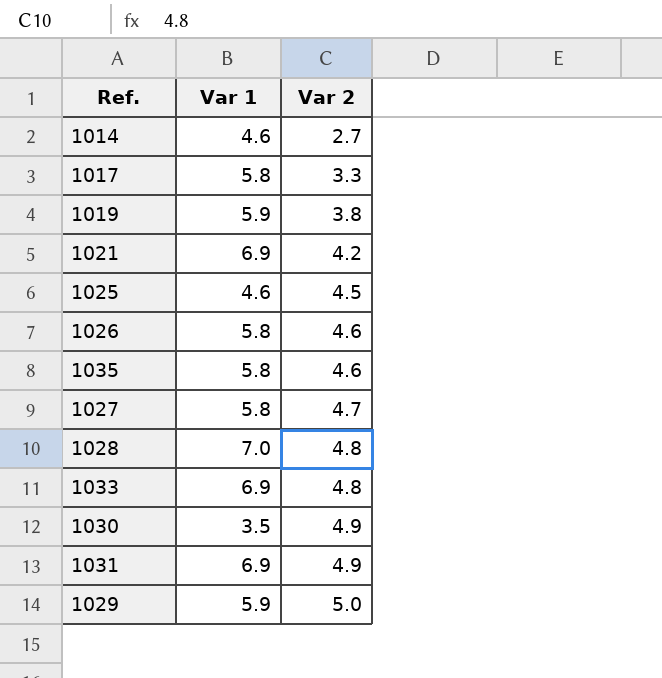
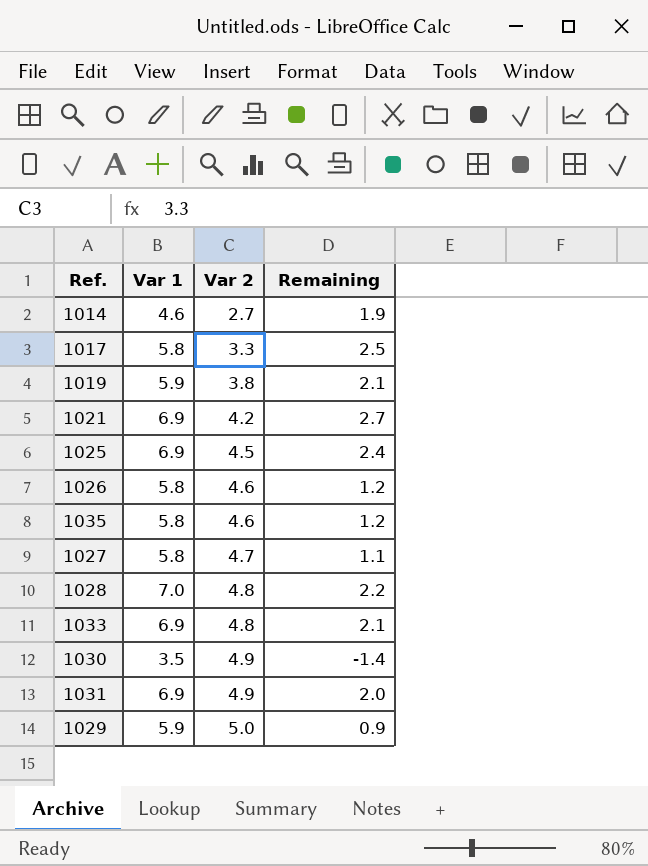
column Remaining | formula: none -> [Var 1] - [Var 2]
1025 | Var 1: 4.6 -> 6.9

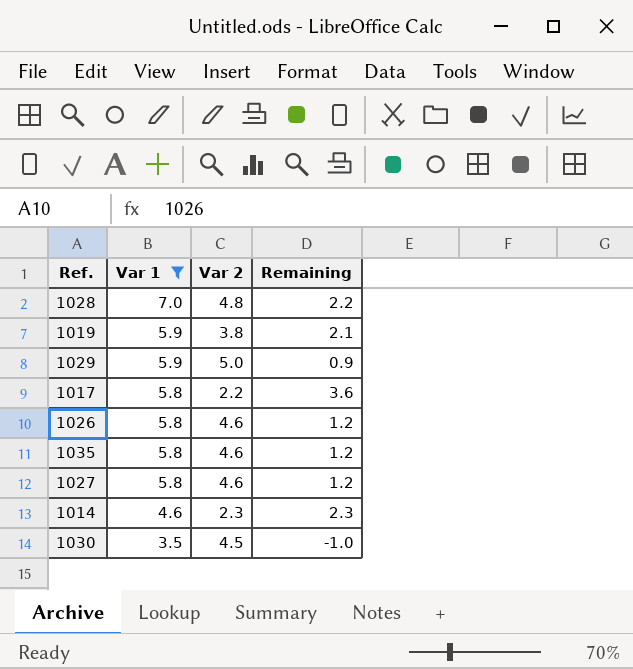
filter: none -> Var 1 != 6.9
row order: Var 2 ascending -> Var 1 descending
1017 | Var 2: 3.3 -> 2.2
1017 | Remaining: 2.5 -> 3.6
1027 | Var 2: 4.7 -> 4.6
1027 | Remaining: 1.1 -> 1.2
1014 | Var 2: 2.7 -> 2.3
1014 | Remaining: 1.9 -> 2.3
1030 | Var 2: 4.9 -> 4.5
1030 | Remaining: -1.4 -> -1.0

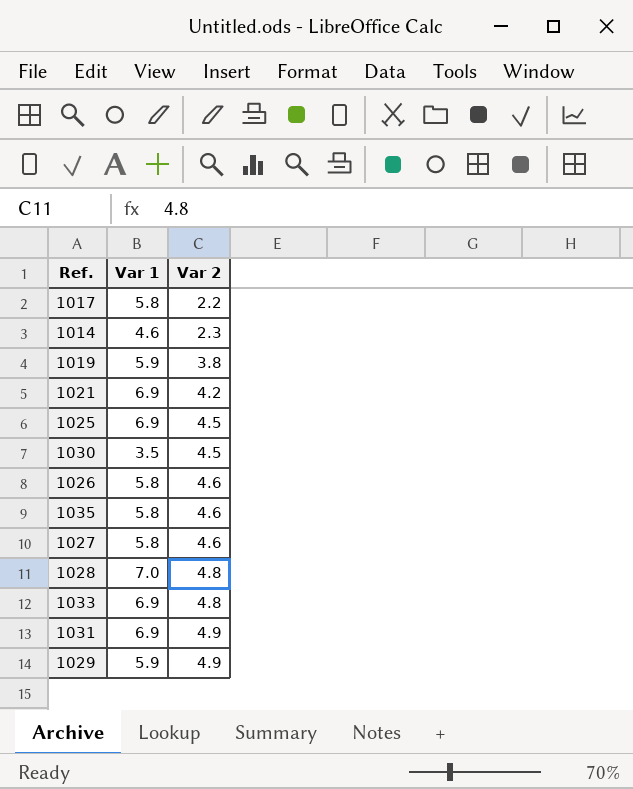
filter: Var 1 != 6.9 -> none
row order: Var 1 descending -> Var 2 ascending
column Remaining | formula: [Var 1] - [Var 2] -> none
1029 | Var 2: 5.0 -> 4.9

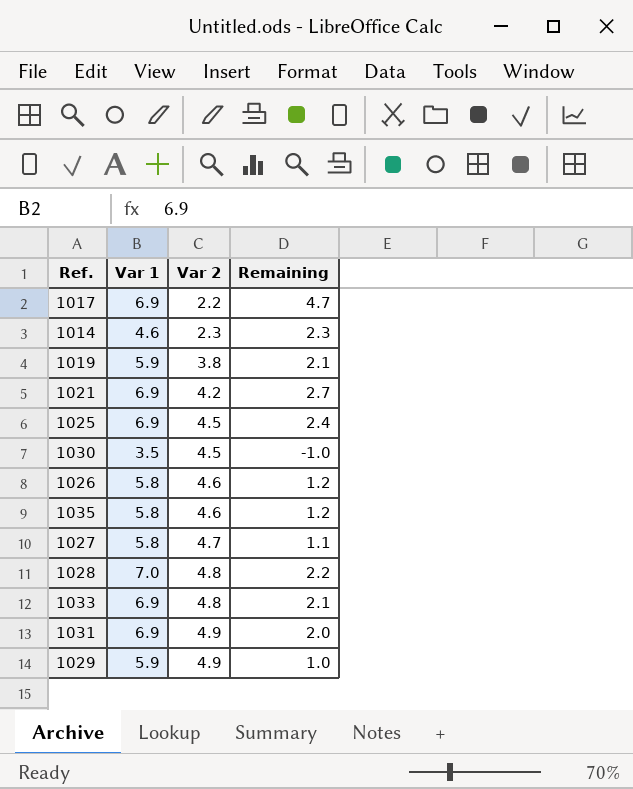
column Remaining | formula: none -> [Var 1] - [Var 2]
1017 | Var 1: 5.8 -> 6.9
1027 | Var 2: 4.6 -> 4.7

